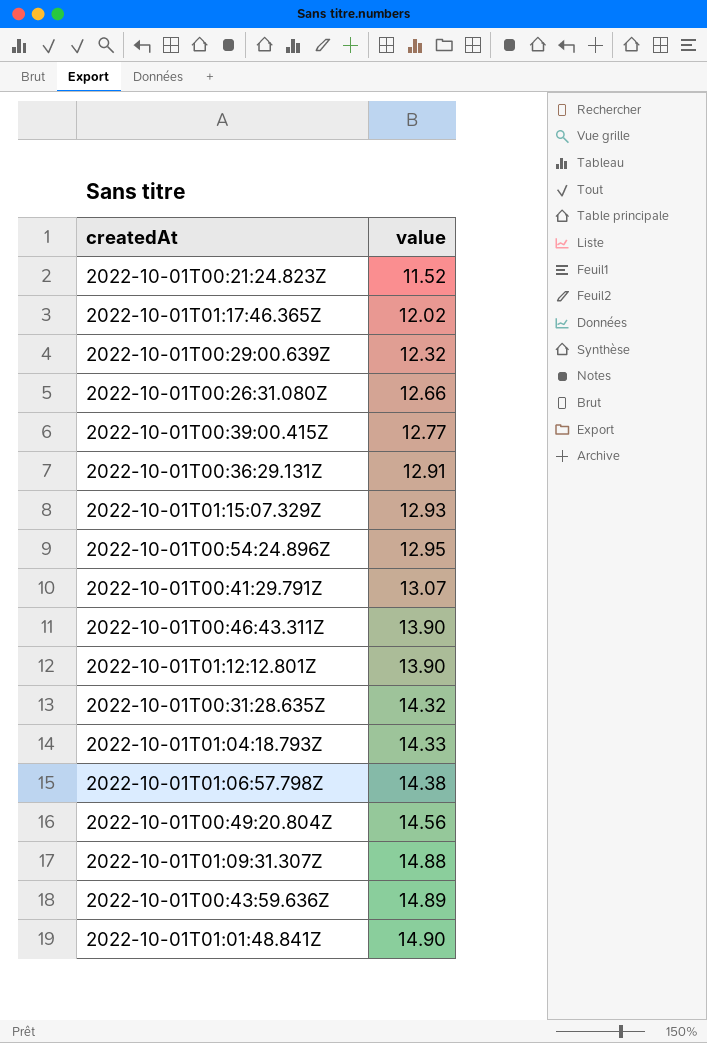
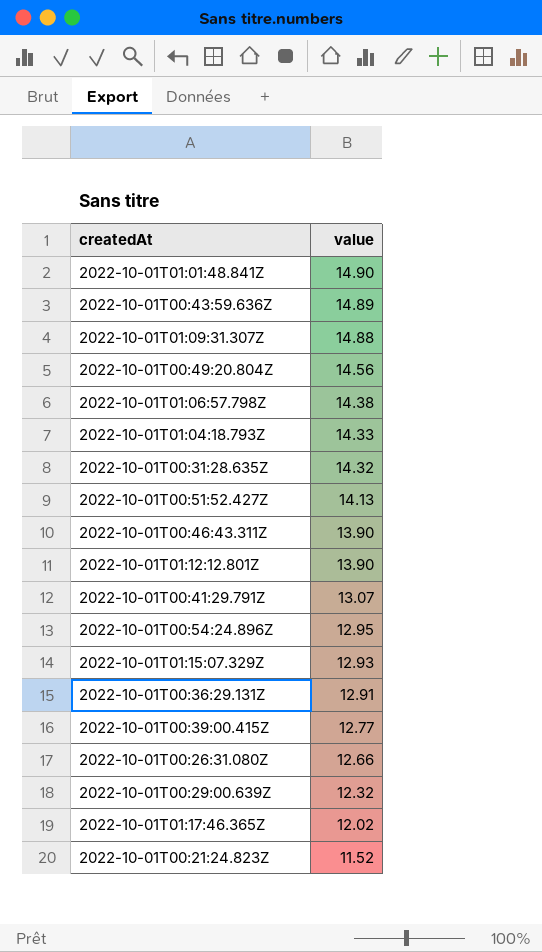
row order: value ascending -> value descending
row 2022-10-01T00:51:52.427Z: none -> 14.13

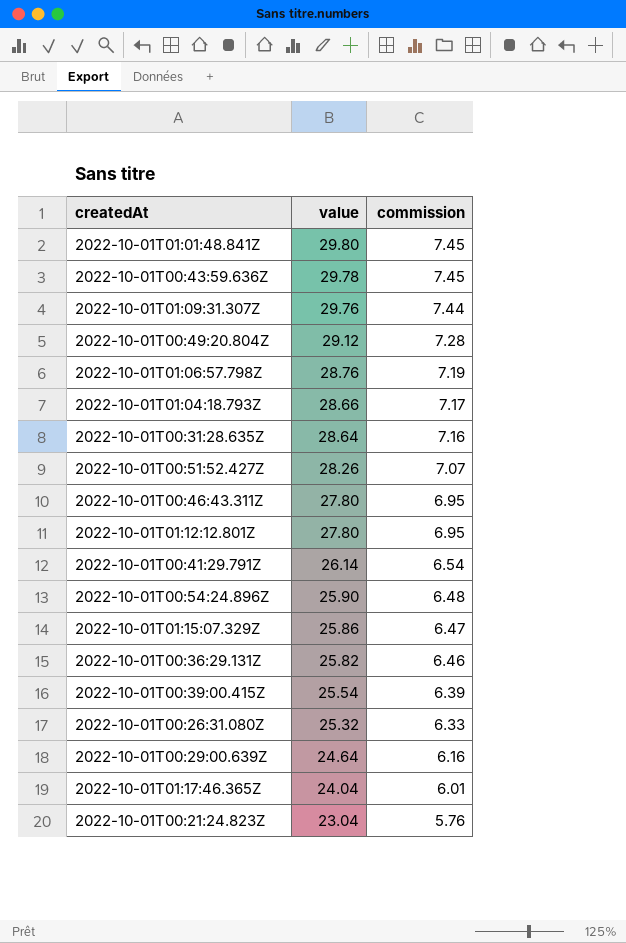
column commission | formula: none -> [value] * 0.25
2022-10-01T01:01:48.841Z | value: 14.90 -> 29.80
2022-10-01T00:43:59.636Z | value: 14.89 -> 29.78
2022-10-01T01:09:31.307Z | value: 14.88 -> 29.76
2022-10-01T00:49:20.804Z | value: 14.56 -> 29.12
2022-10-01T01:06:57.798Z | value: 14.38 -> 28.76
2022-10-01T01:04:18.793Z | value: 14.33 -> 28.66
2022-10-01T00:31:28.635Z | value: 14.32 -> 28.64
2022-10-01T00:51:52.427Z | value: 14.13 -> 28.26
2022-10-01T00:46:43.311Z | value: 13.90 -> 27.80
2022-10-01T01:12:12.801Z | value: 13.90 -> 27.80
2022-10-01T00:41:29.791Z | value: 13.07 -> 26.14
2022-10-01T00:54:24.896Z | value: 12.95 -> 25.90
2022-10-01T01:15:07.329Z | value: 12.93 -> 25.86
2022-10-01T00:36:29.131Z | value: 12.91 -> 25.82
2022-10-01T00:39:00.415Z | value: 12.77 -> 25.54
2022-10-01T00:26:31.080Z | value: 12.66 -> 25.32
2022-10-01T00:29:00.639Z | value: 12.32 -> 24.64
2022-10-01T01:17:46.365Z | value: 12.02 -> 24.04
2022-10-01T00:21:24.823Z | value: 11.52 -> 23.04

